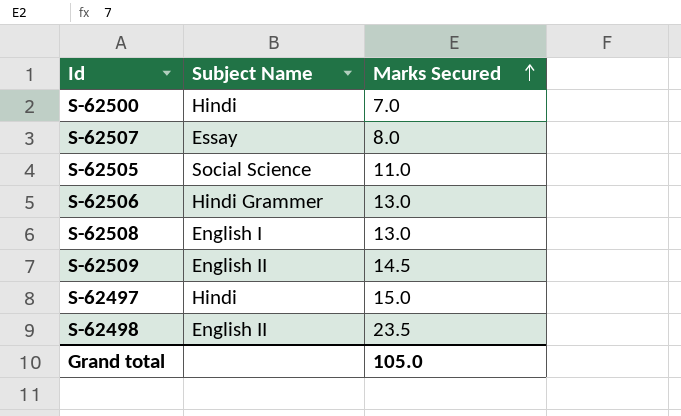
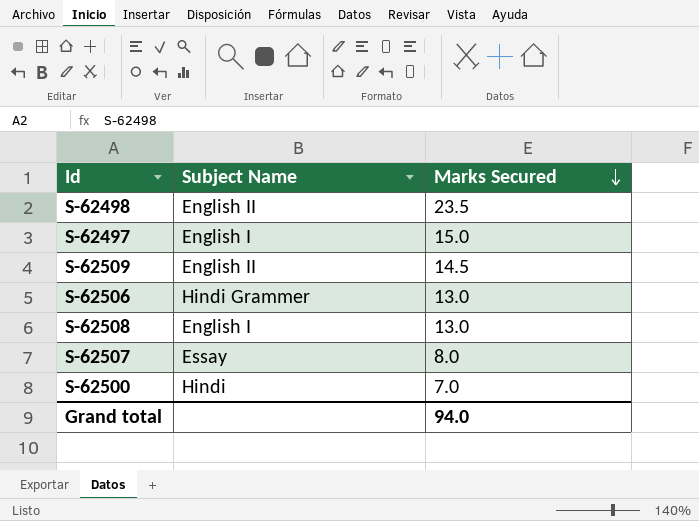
row order: Marks Secured ascending -> Marks Secured descending
row S-62505: Social Science | 11.0 -> none
S-62497 | Subject Name: Hindi -> English I
Grand total | Marks Secured: 105.0 -> 94.0

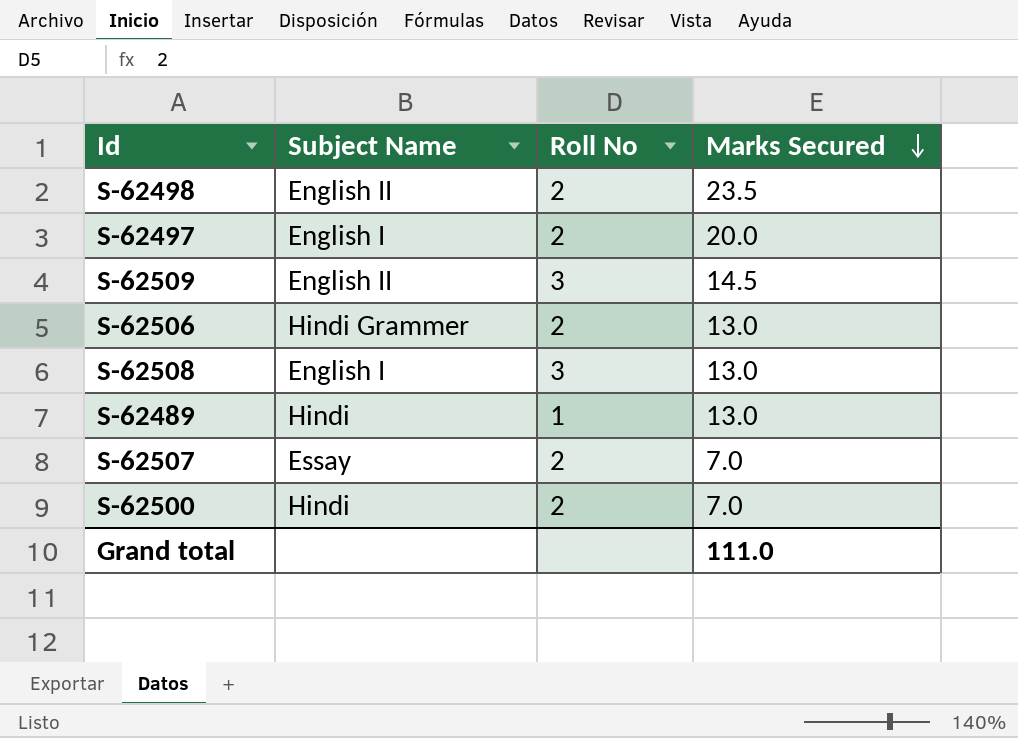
column Roll No | position: none -> 3
S-62497 | Marks Secured: 15.0 -> 20.0
row S-62489: none -> Hindi | 1 | 13.0
S-62507 | Marks Secured: 8.0 -> 7.0
Grand total | Marks Secured: 94.0 -> 111.0

